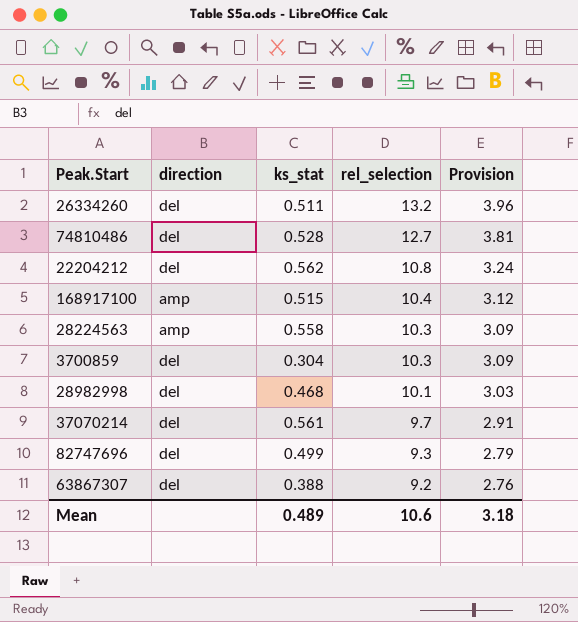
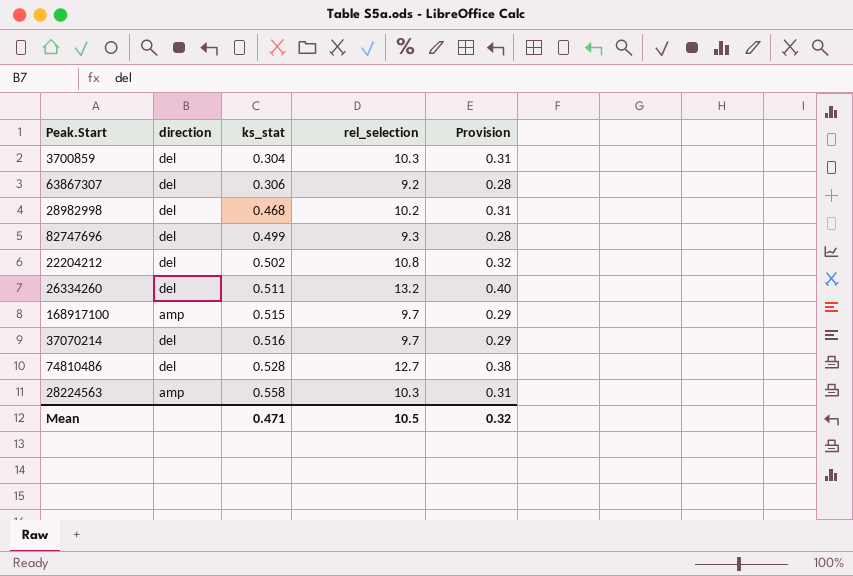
row order: rel_selection descending -> ks_stat ascending
column Provision | formula: [rel_selection] * 0.3 -> [rel_selection] * 0.03
63867307 | ks_stat: 0.388 -> 0.306
28982998 | rel_selection: 10.1 -> 10.2
22204212 | ks_stat: 0.562 -> 0.502
168917100 | rel_selection: 10.4 -> 9.7
37070214 | ks_stat: 0.561 -> 0.516
Mean | ks_stat: 0.489 -> 0.471
Mean | rel_selection: 10.6 -> 10.5
Mean | Provision: 3.18 -> 0.32

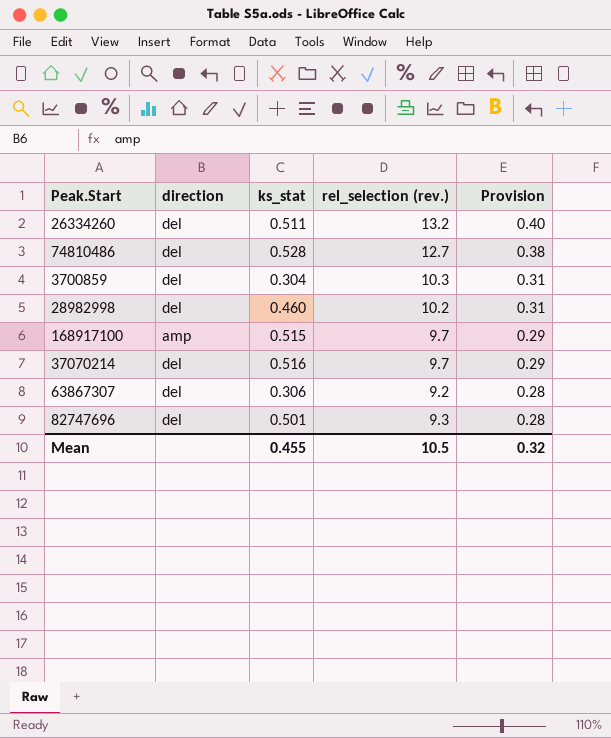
row order: ks_stat ascending -> Provision descending
column name: rel_selection -> rel_selection (rev.)
row 22204212: del | 0.502 | 10.8 | 0.32 -> none
row 28224563: amp | 0.558 | 10.3 | 0.31 -> none
28982998 | ks_stat: 0.468 -> 0.460
82747696 | ks_stat: 0.499 -> 0.501
Mean | ks_stat: 0.471 -> 0.455

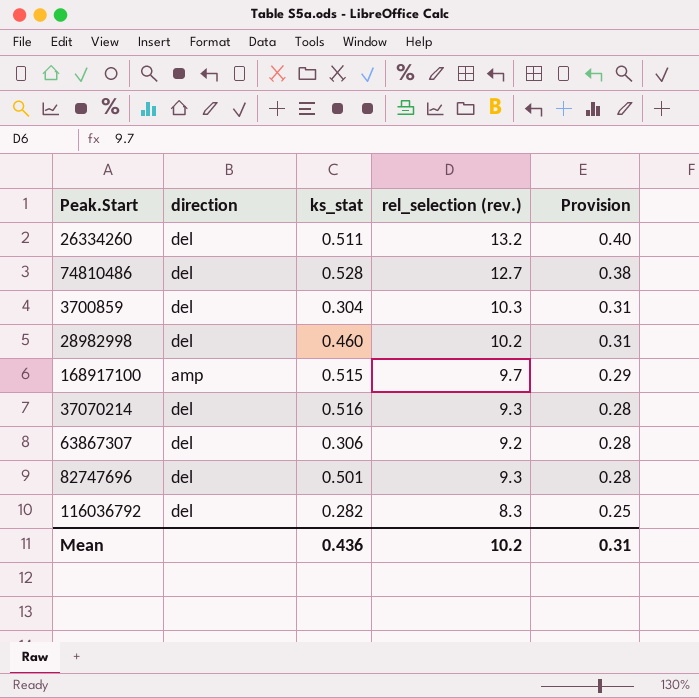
37070214 | rel_selection (rev.): 9.7 -> 9.3
37070214 | Provision: 0.29 -> 0.28
row 116036792: none -> del | 0.282 | 8.3 | 0.25
Mean | ks_stat: 0.455 -> 0.436
Mean | rel_selection (rev.): 10.5 -> 10.2
Mean | Provision: 0.32 -> 0.31

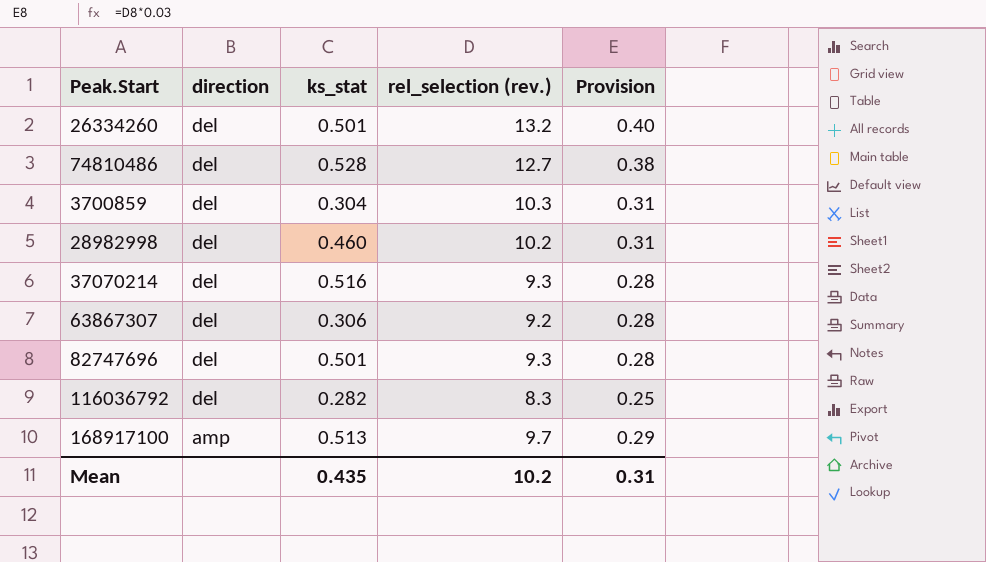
row order: Provision descending -> direction descending
26334260 | ks_stat: 0.511 -> 0.501
168917100 | ks_stat: 0.515 -> 0.513
Mean | ks_stat: 0.436 -> 0.435

